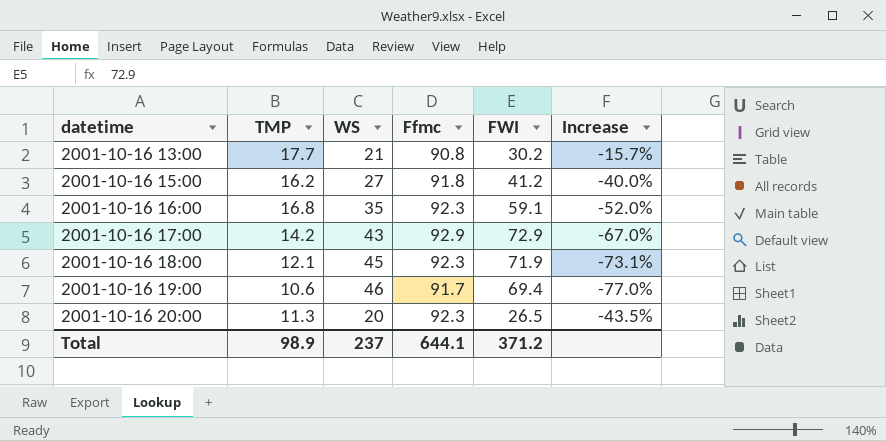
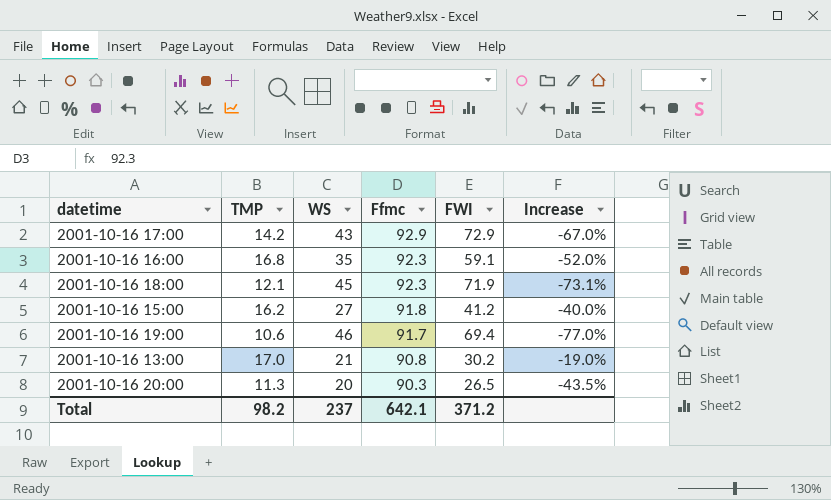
row order: datetime ascending -> Ffmc descending
2001-10-16 13:00 | TMP: 17.7 -> 17.0
2001-10-16 13:00 | Increase: -15.7% -> -19.0%
2001-10-16 20:00 | Ffmc: 92.3 -> 90.3
Total | TMP: 98.9 -> 98.2
Total | Ffmc: 644.1 -> 642.1

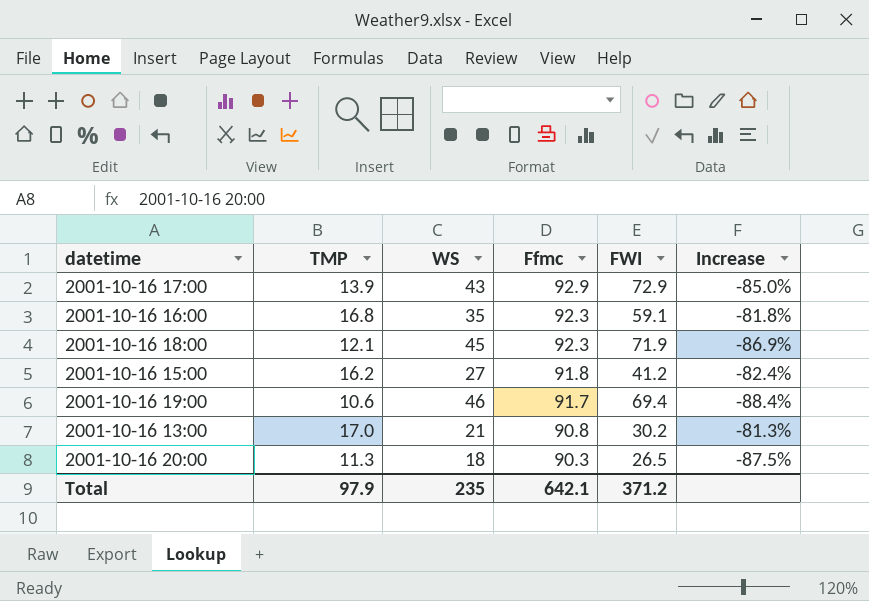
column Increase | formula: ([TMP] - [WS]) / [WS] -> ([TMP] - [Ffmc]) / [Ffmc]
2001-10-16 17:00 | TMP: 14.2 -> 13.9
2001-10-16 20:00 | WS: 20 -> 18
Total | TMP: 98.2 -> 97.9
Total | WS: 237 -> 235

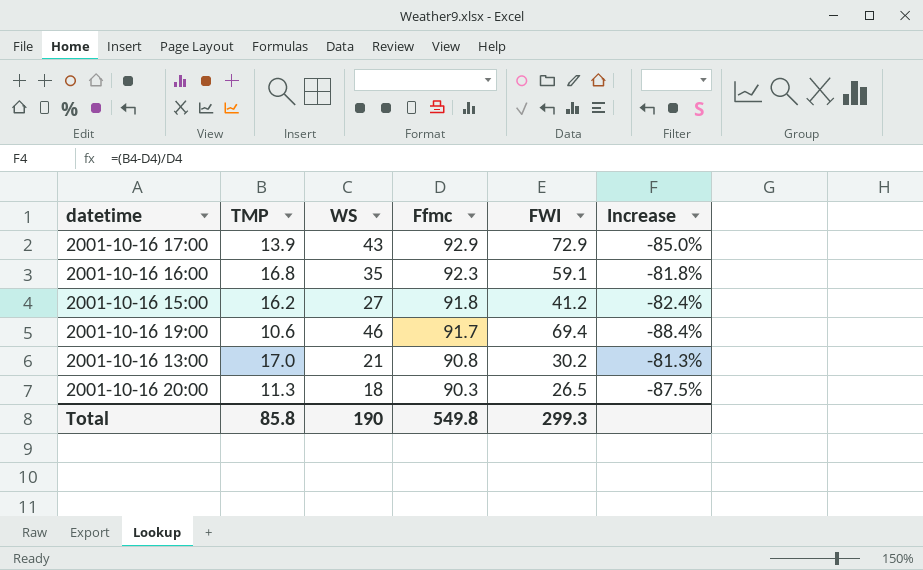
row 2001-10-16 18:00: 12.1 | 45 | 92.3 | 71.9 | -86.9% -> none
Total | TMP: 97.9 -> 85.8
Total | WS: 235 -> 190
Total | Ffmc: 642.1 -> 549.8
Total | FWI: 371.2 -> 299.3

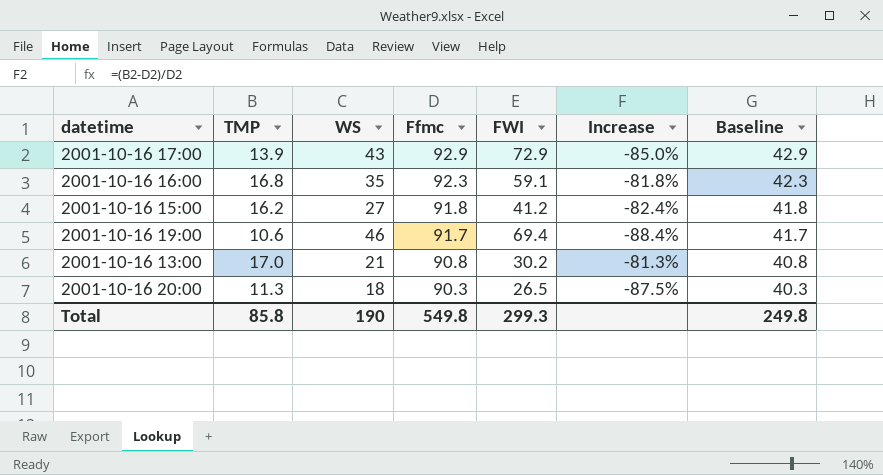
column Baseline | formula: none -> [Ffmc] - 50

